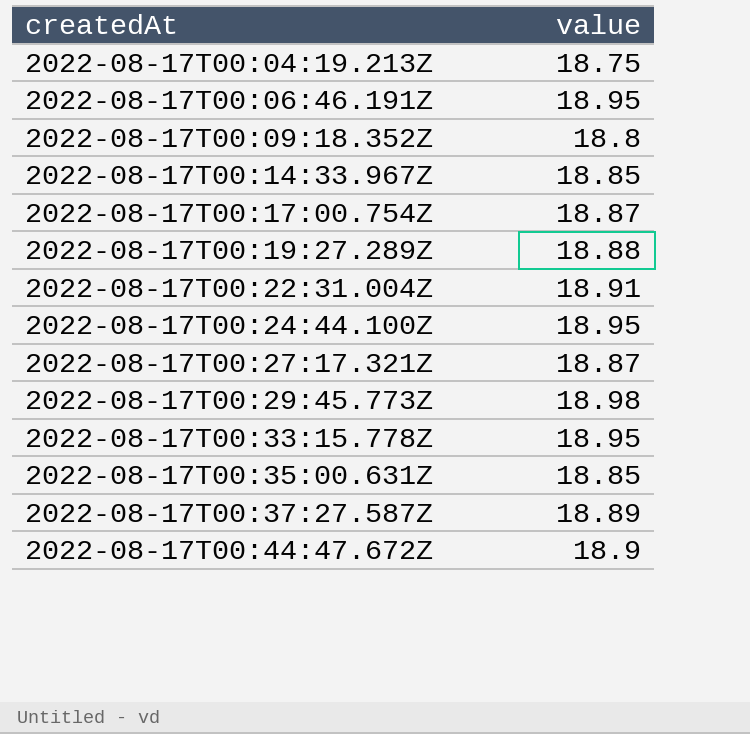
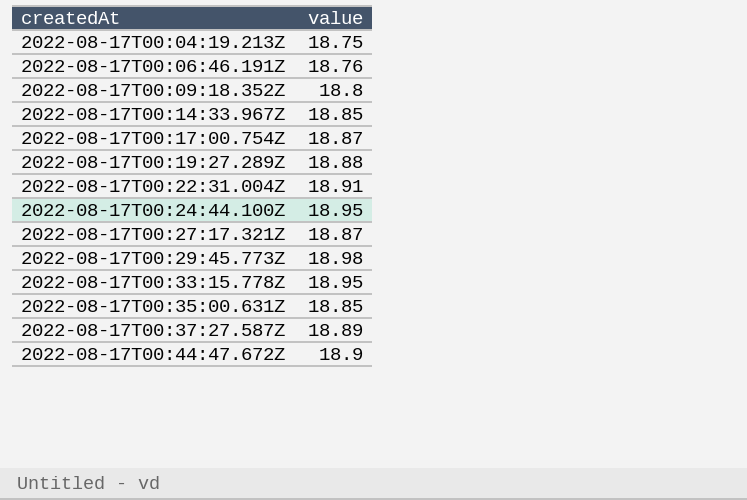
2022-08-17T00:06:46.191Z | value: 18.95 -> 18.76

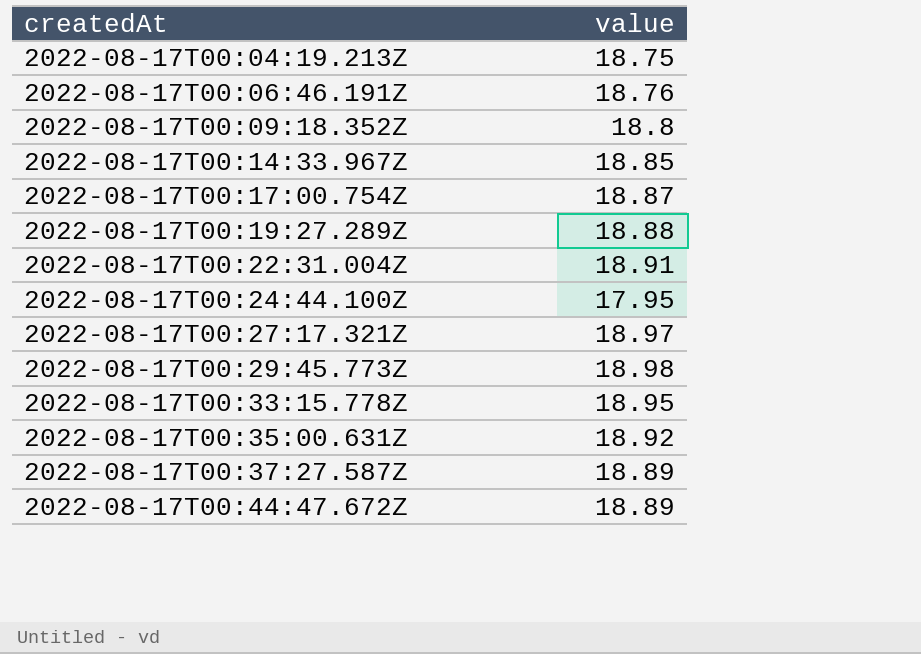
2022-08-17T00:24:44.100Z | value: 18.95 -> 17.95
2022-08-17T00:27:17.321Z | value: 18.87 -> 18.97
2022-08-17T00:35:00.631Z | value: 18.85 -> 18.92
2022-08-17T00:44:47.672Z | value: 18.9 -> 18.89

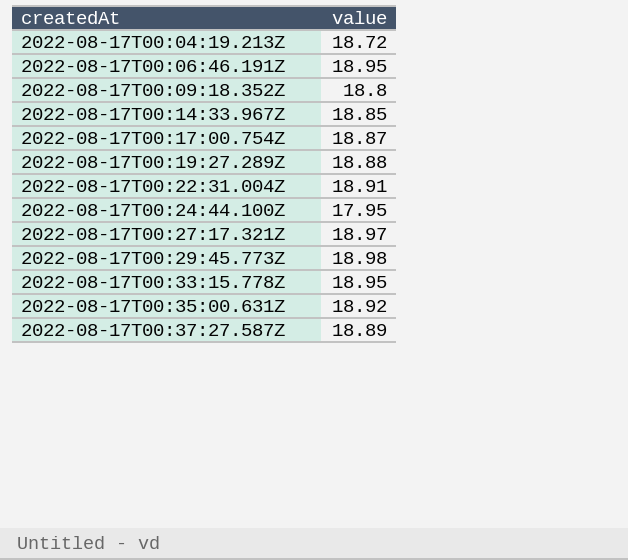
row 2022-08-17T00:44:47.672Z: 18.89 -> none
2022-08-17T00:04:19.213Z | value: 18.75 -> 18.72
2022-08-17T00:06:46.191Z | value: 18.76 -> 18.95

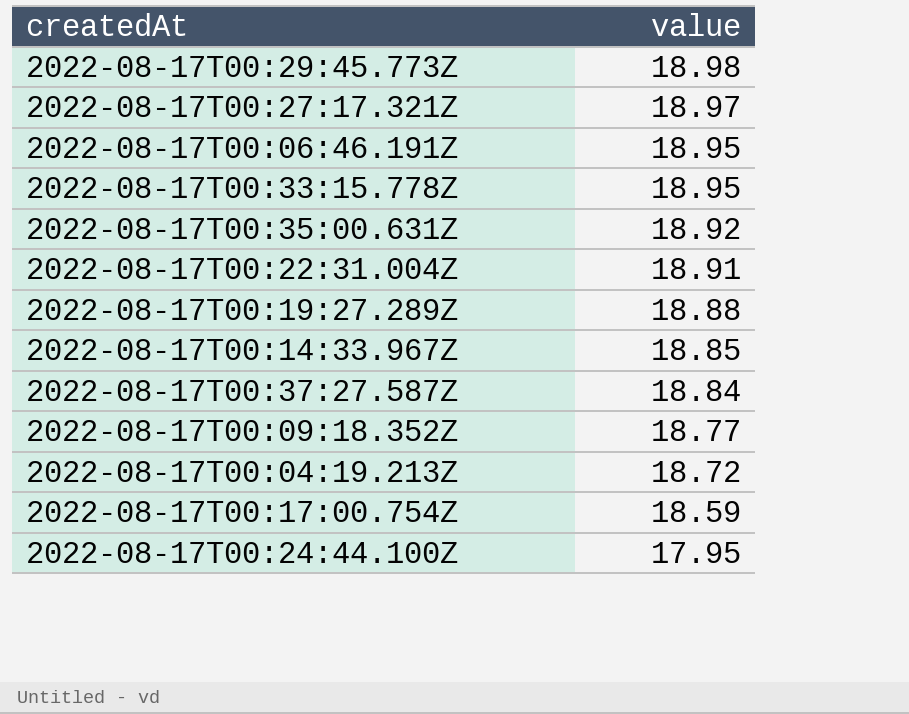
row order: createdAt ascending -> value descending
2022-08-17T00:37:27.587Z | value: 18.89 -> 18.84
2022-08-17T00:09:18.352Z | value: 18.8 -> 18.77
2022-08-17T00:17:00.754Z | value: 18.87 -> 18.59

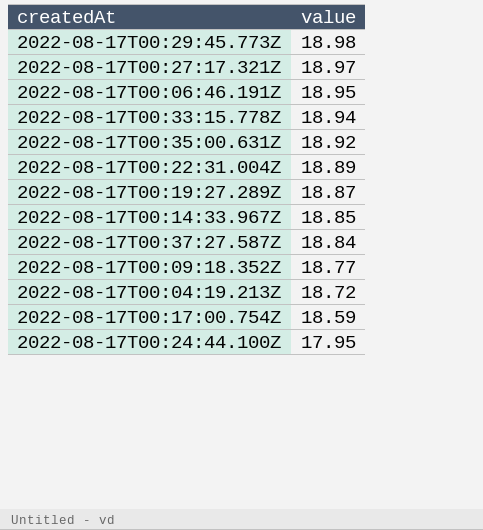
2022-08-17T00:33:15.778Z | value: 18.95 -> 18.94
2022-08-17T00:22:31.004Z | value: 18.91 -> 18.89
2022-08-17T00:19:27.289Z | value: 18.88 -> 18.87

